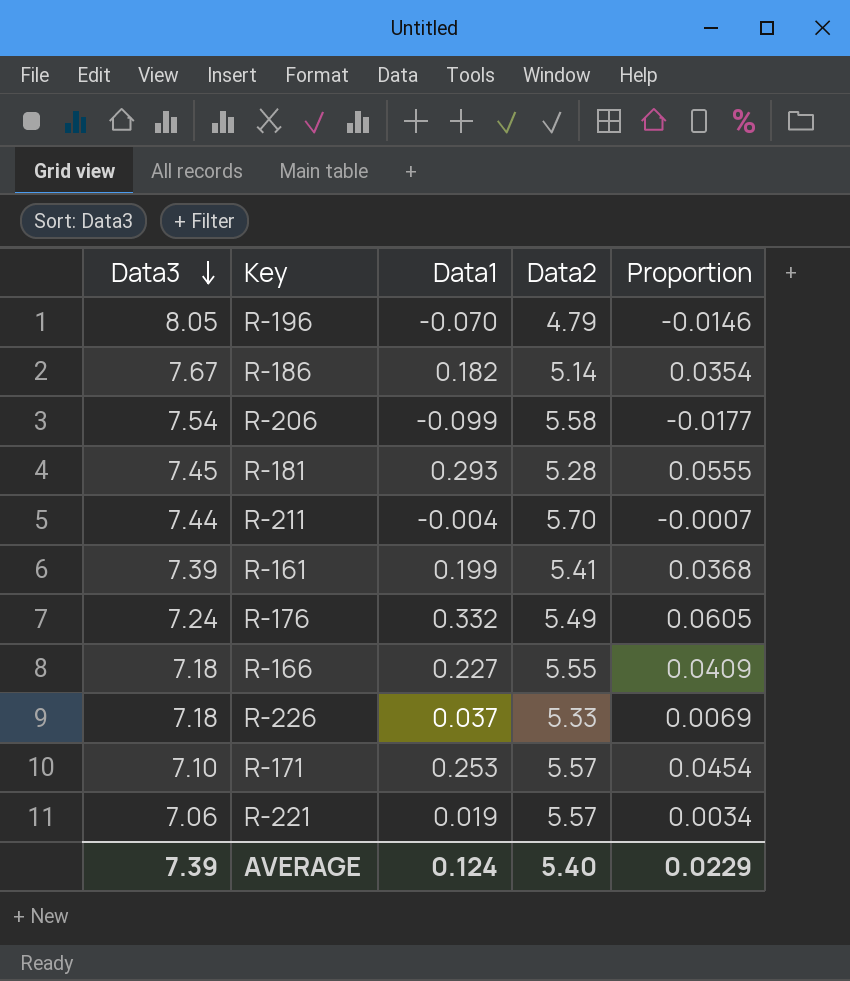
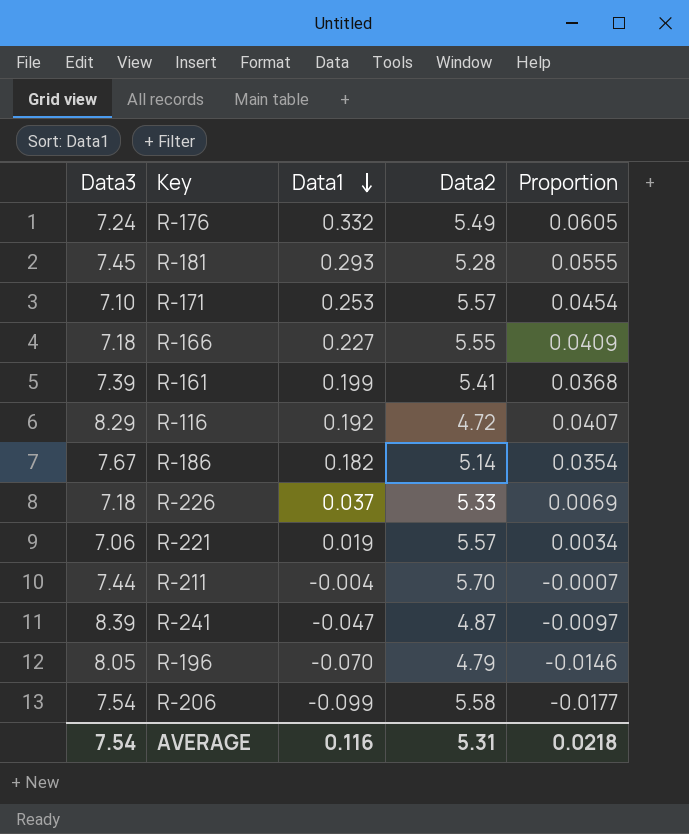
row order: Data3 descending -> Data1 descending
row R-116: none -> 8.29 | 0.192 | 4.72 | 0.0407
row R-241: none -> 8.39 | -0.047 | 4.87 | -0.0097
AVERAGE | Data3: 7.39 -> 7.54
AVERAGE | Data1: 0.124 -> 0.116
AVERAGE | Data2: 5.40 -> 5.31
AVERAGE | Proportion: 0.0229 -> 0.0218

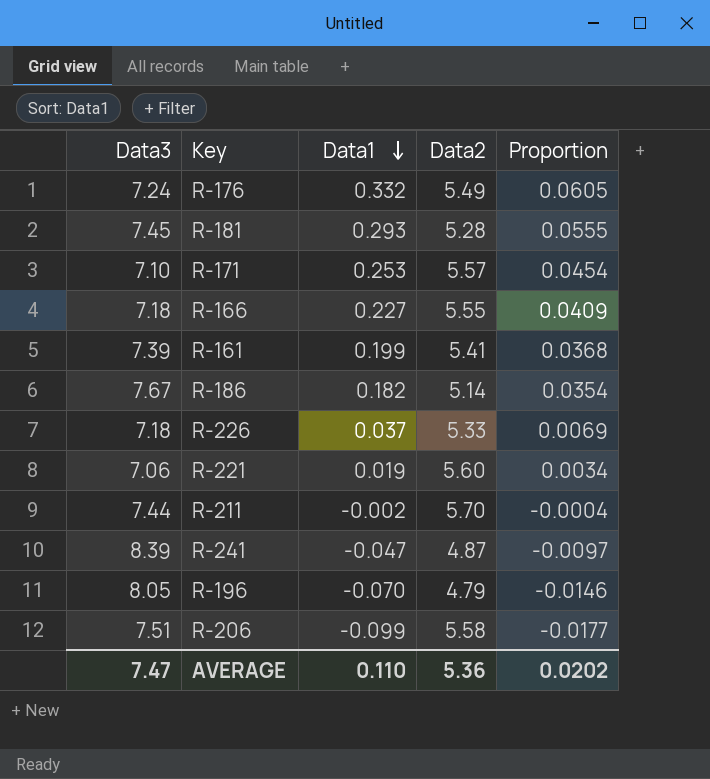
row R-116: 8.29 | 0.192 | 4.72 | 0.0407 -> none
R-221 | Data2: 5.57 -> 5.60
R-211 | Data1: -0.004 -> -0.002
R-211 | Proportion: -0.0007 -> -0.0004
R-206 | Data3: 7.54 -> 7.51
AVERAGE | Data3: 7.54 -> 7.47
AVERAGE | Data1: 0.116 -> 0.110
AVERAGE | Data2: 5.31 -> 5.36
AVERAGE | Proportion: 0.0218 -> 0.0202

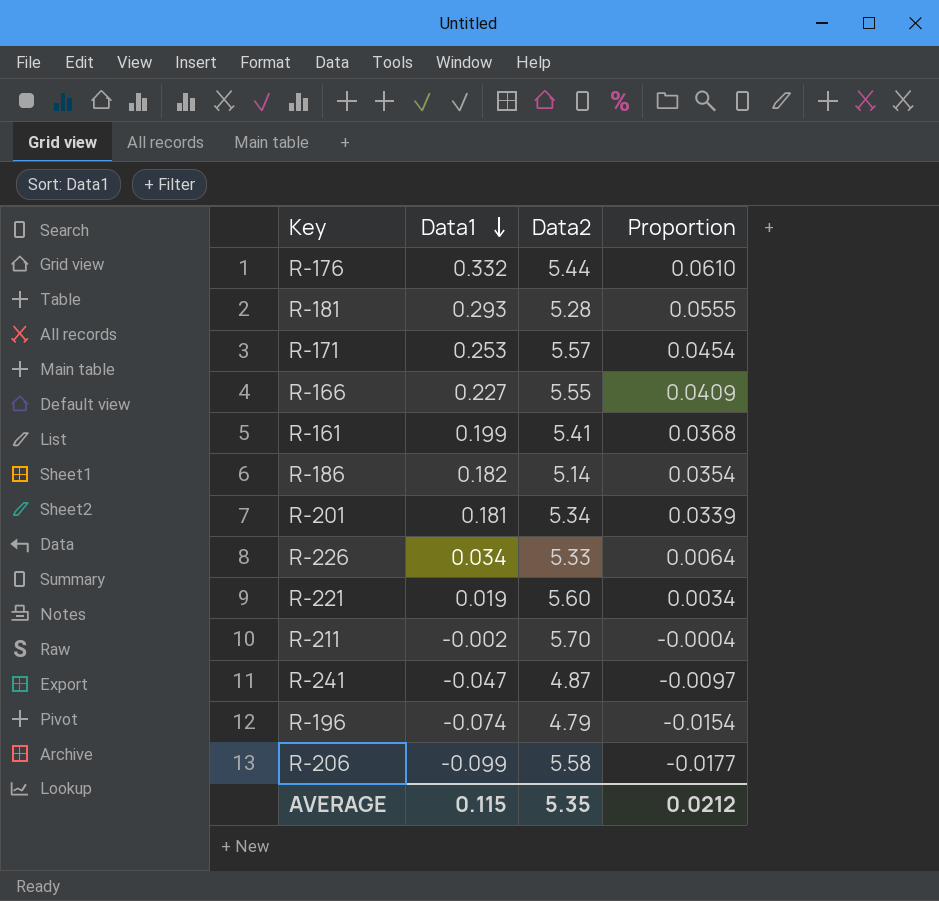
column Data3 | position: 1 -> none
R-176 | Data2: 5.49 -> 5.44
R-176 | Proportion: 0.0605 -> 0.0610
row R-201: none -> 0.181 | 5.34 | 0.0339
R-226 | Data1: 0.037 -> 0.034
R-226 | Proportion: 0.0069 -> 0.0064
R-196 | Data1: -0.070 -> -0.074
R-196 | Proportion: -0.0146 -> -0.0154
AVERAGE | Data1: 0.110 -> 0.115
AVERAGE | Data2: 5.36 -> 5.35
AVERAGE | Proportion: 0.0202 -> 0.0212

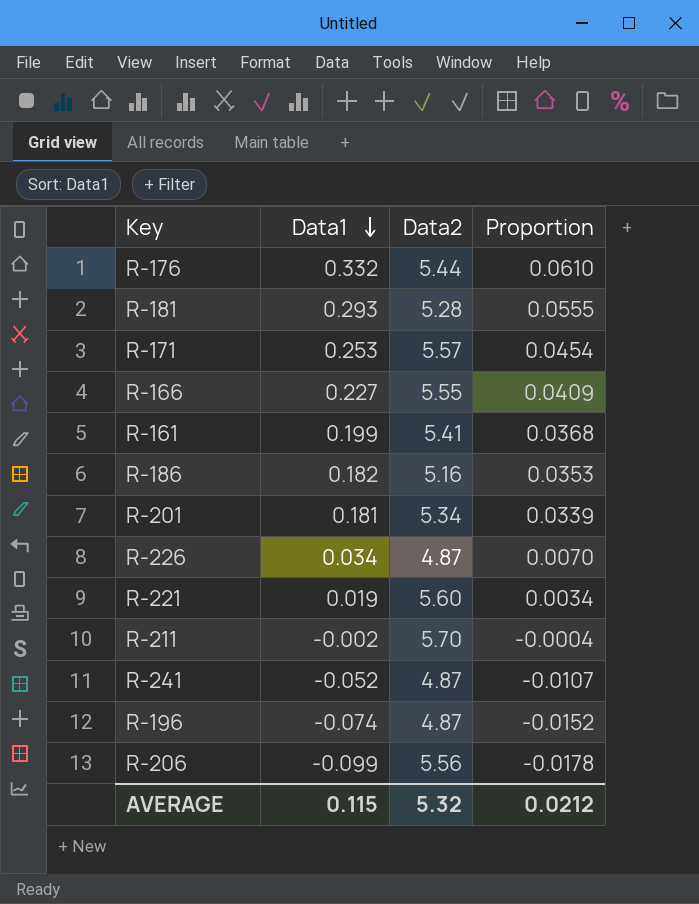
R-186 | Data2: 5.14 -> 5.16
R-186 | Proportion: 0.0354 -> 0.0353
R-226 | Data2: 5.33 -> 4.87
R-226 | Proportion: 0.0064 -> 0.0070
R-241 | Data1: -0.047 -> -0.052
R-241 | Proportion: -0.0097 -> -0.0107
R-196 | Data2: 4.79 -> 4.87
R-196 | Proportion: -0.0154 -> -0.0152
R-206 | Data2: 5.58 -> 5.56
R-206 | Proportion: -0.0177 -> -0.0178
AVERAGE | Data2: 5.35 -> 5.32

